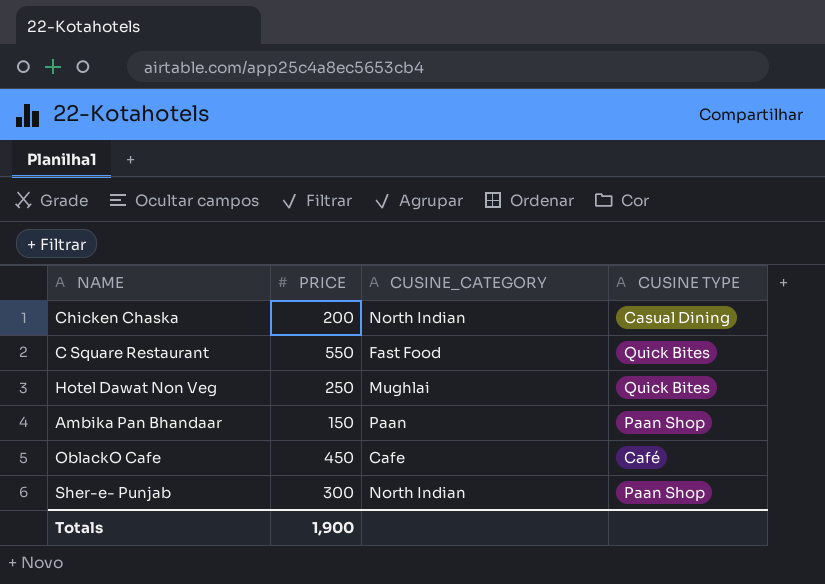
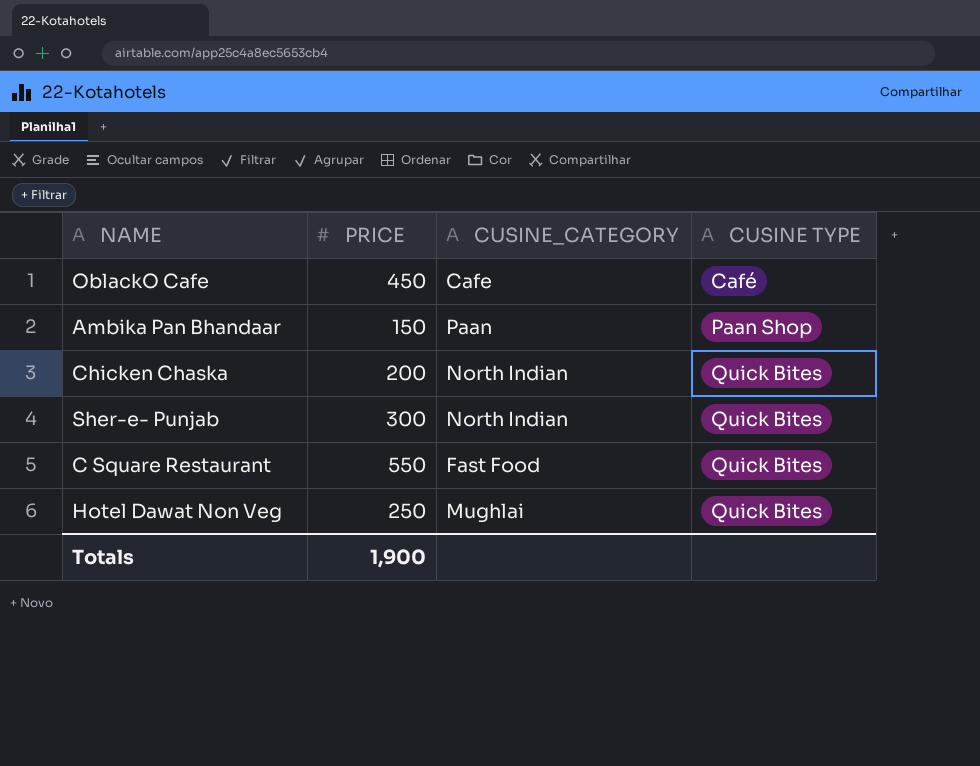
row order: none -> CUSINE TYPE ascending
Chicken Chaska | CUSINE TYPE: Casual Dining -> Quick Bites
Sher-e- Punjab | CUSINE TYPE: Paan Shop -> Quick Bites

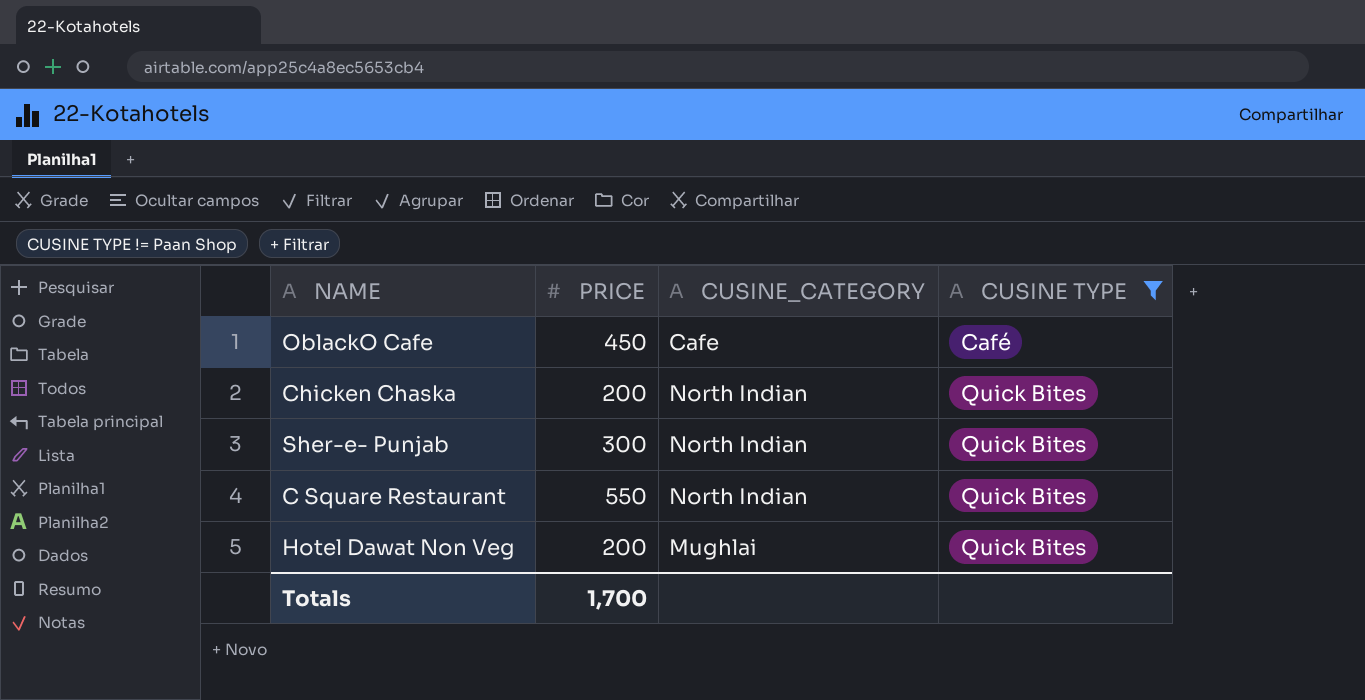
filter: none -> CUSINE TYPE != Paan Shop
C Square Restaurant | CUSINE_CATEGORY: Fast Food -> North Indian
Hotel Dawat Non Veg | PRICE: 250 -> 200
Totals | PRICE: 1,900 -> 1,700

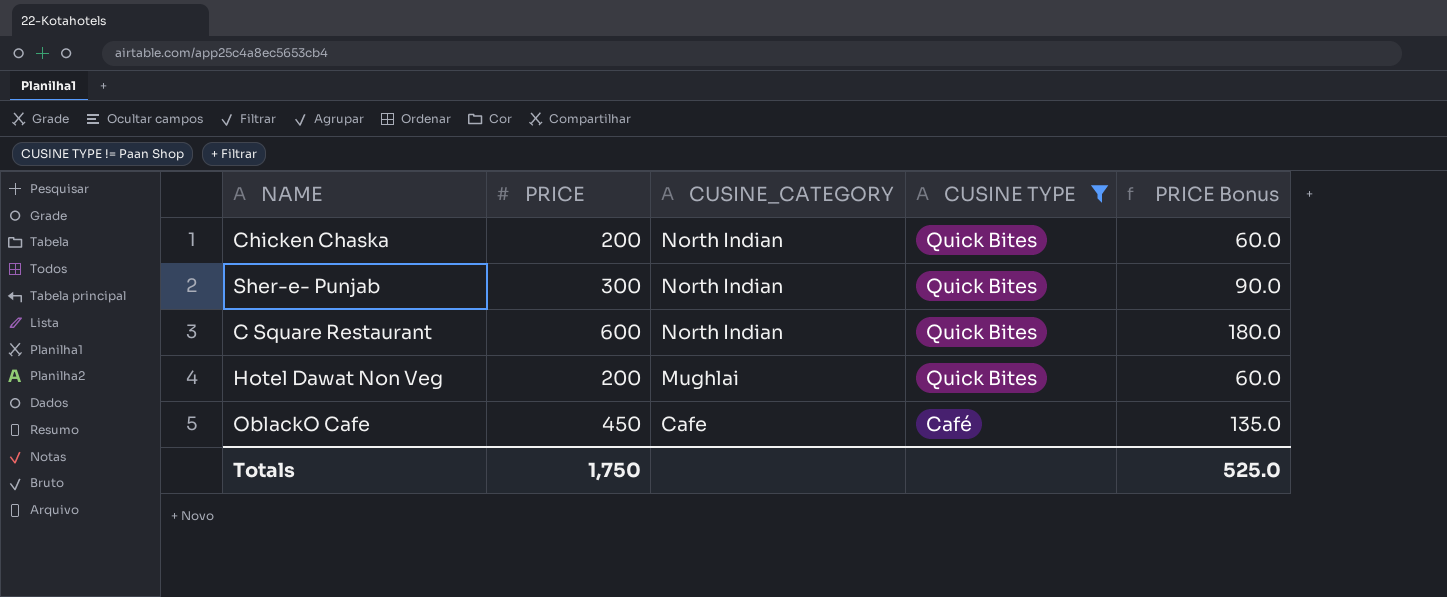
row order: CUSINE TYPE ascending -> CUSINE_CATEGORY descending
column PRICE Bonus | formula: none -> [PRICE] * 0.3
C Square Restaurant | PRICE: 550 -> 600
Totals | PRICE: 1,700 -> 1,750

